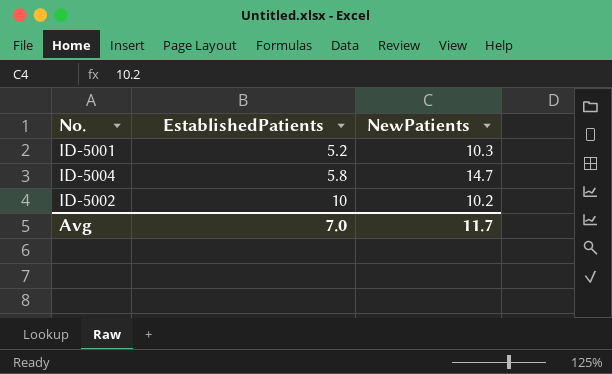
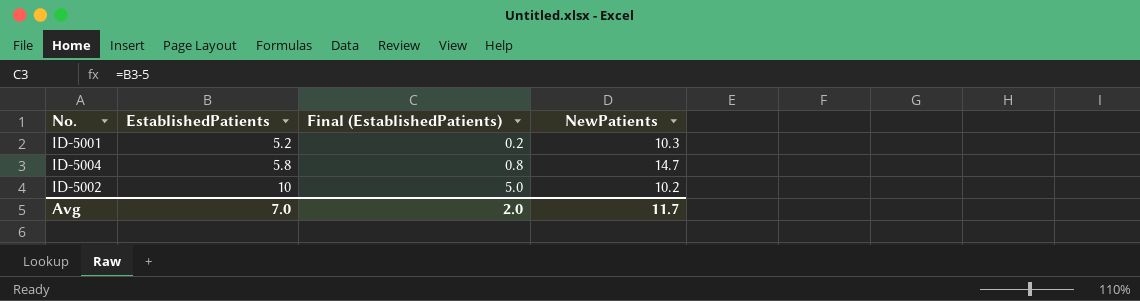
column Final (EstablishedPatients) | formula: none -> [EstablishedPatients] - 5

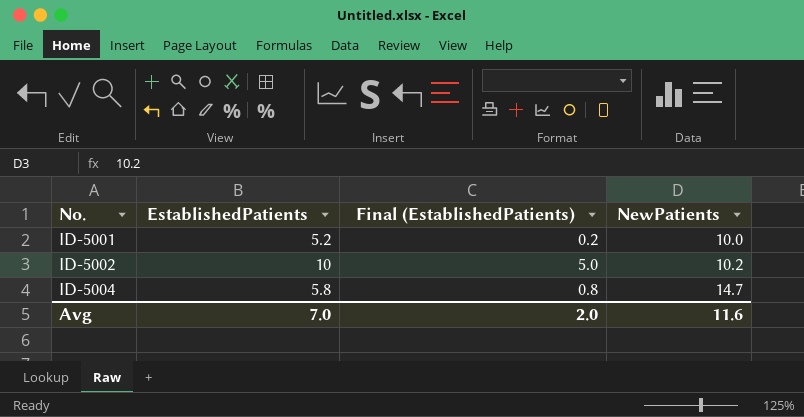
row order: EstablishedPatients ascending -> No. ascending
ID-5001 | NewPatients: 10.3 -> 10.0
Avg | NewPatients: 11.7 -> 11.6

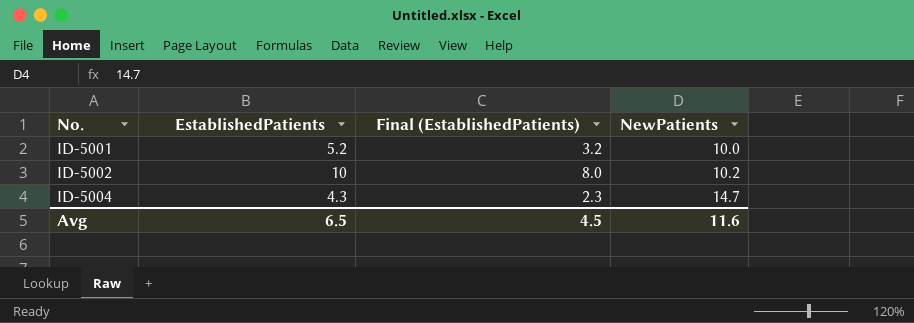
column Final (EstablishedPatients) | formula: [EstablishedPatients] - 5 -> [EstablishedPatients] - 2
ID-5004 | EstablishedPatients: 5.8 -> 4.3
Avg | EstablishedPatients: 7.0 -> 6.5
Avg | Final (EstablishedPatients): 2.0 -> 4.5

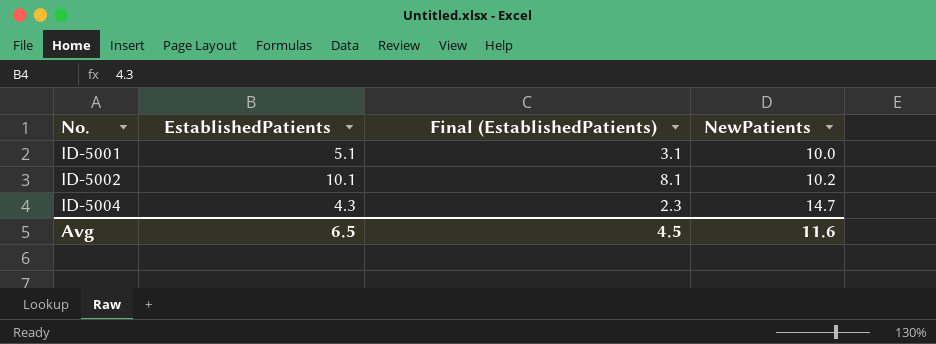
ID-5001 | EstablishedPatients: 5.2 -> 5.1
ID-5001 | Final (EstablishedPatients): 3.2 -> 3.1
ID-5002 | EstablishedPatients: 10 -> 10.1
ID-5002 | Final (EstablishedPatients): 8.0 -> 8.1

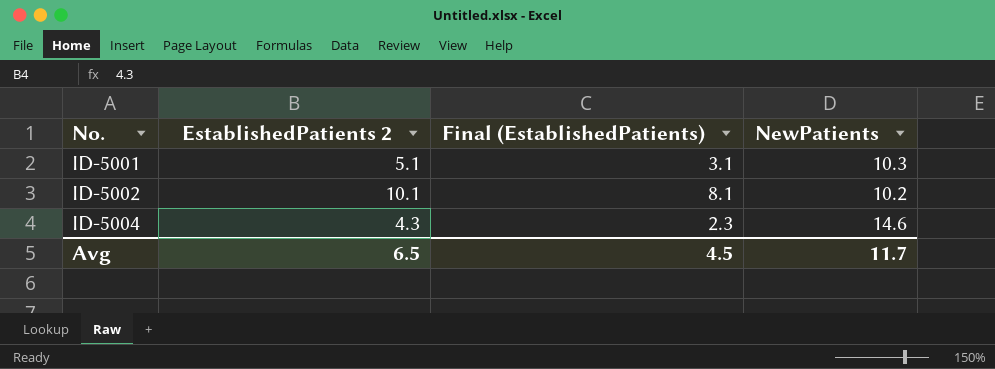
column name: EstablishedPatients -> EstablishedPatients 2
ID-5001 | NewPatients: 10.0 -> 10.3
ID-5004 | NewPatients: 14.7 -> 14.6
Avg | NewPatients: 11.6 -> 11.7

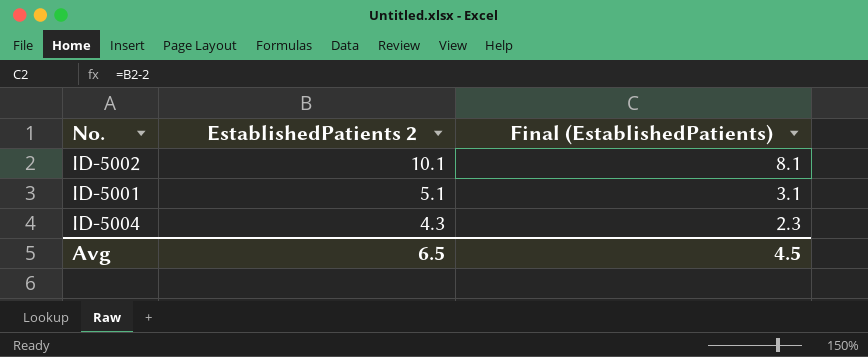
row order: No. ascending -> EstablishedPatients 2 descending
column NewPatients | position: 4 -> none

